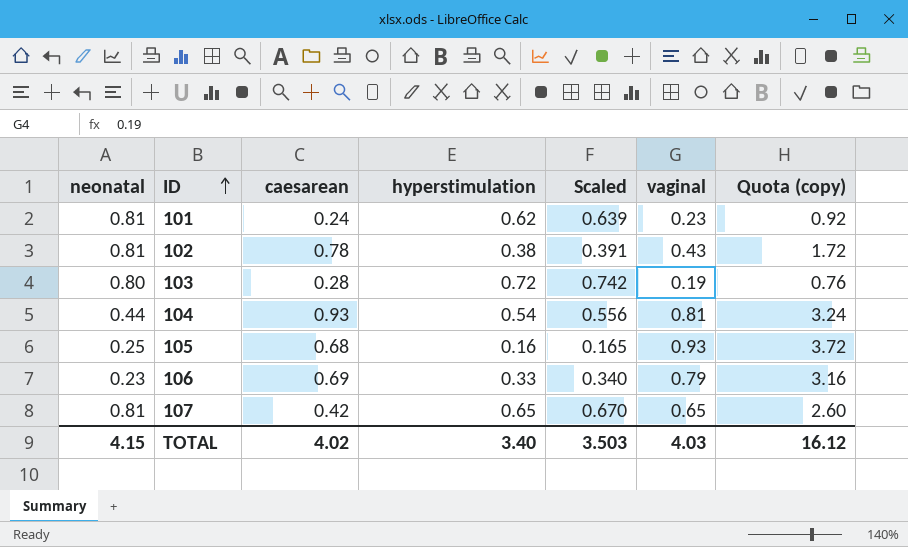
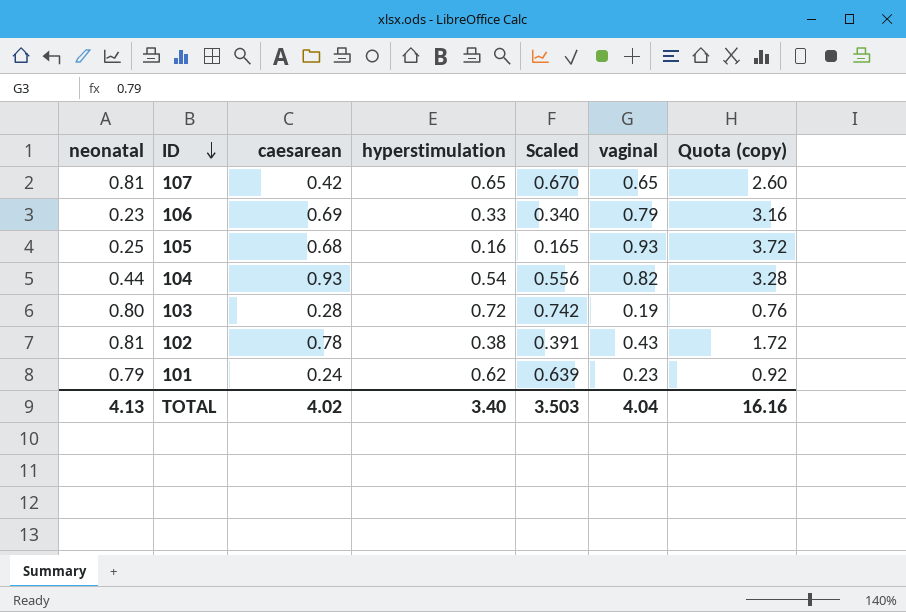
row order: ID ascending -> ID descending
104 | vaginal: 0.81 -> 0.82
104 | Quota (copy): 3.24 -> 3.28
101 | neonatal: 0.81 -> 0.79
TOTAL | neonatal: 4.15 -> 4.13
TOTAL | vaginal: 4.03 -> 4.04
TOTAL | Quota (copy): 16.12 -> 16.16

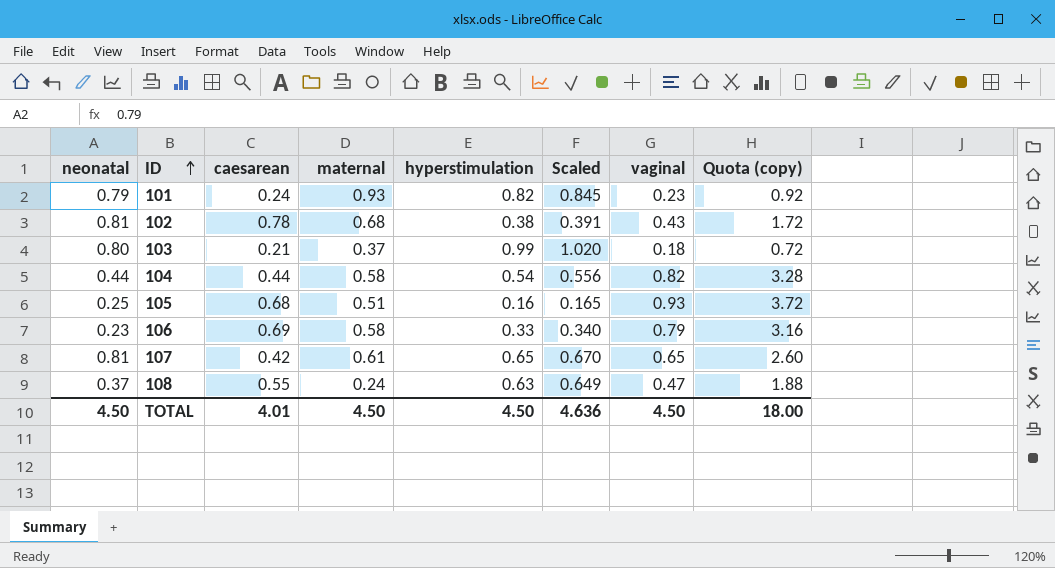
row order: ID descending -> ID ascending
column maternal | position: none -> 4
101 | hyperstimulation: 0.62 -> 0.82
101 | Scaled: 0.639 -> 0.845
103 | caesarean: 0.28 -> 0.21
103 | hyperstimulation: 0.72 -> 0.99
103 | Scaled: 0.742 -> 1.020
103 | vaginal: 0.19 -> 0.18
103 | Quota (copy): 0.76 -> 0.72
104 | caesarean: 0.93 -> 0.44
row 108: none -> 0.37 | 0.55 | 0.24 | 0.63 | 0.649 | 0.47 | 1.88
TOTAL | neonatal: 4.13 -> 4.50
TOTAL | caesarean: 4.02 -> 4.01
TOTAL | hyperstimulation: 3.40 -> 4.50
TOTAL | Scaled: 3.503 -> 4.636
TOTAL | vaginal: 4.04 -> 4.50
TOTAL | Quota (copy): 16.16 -> 18.00

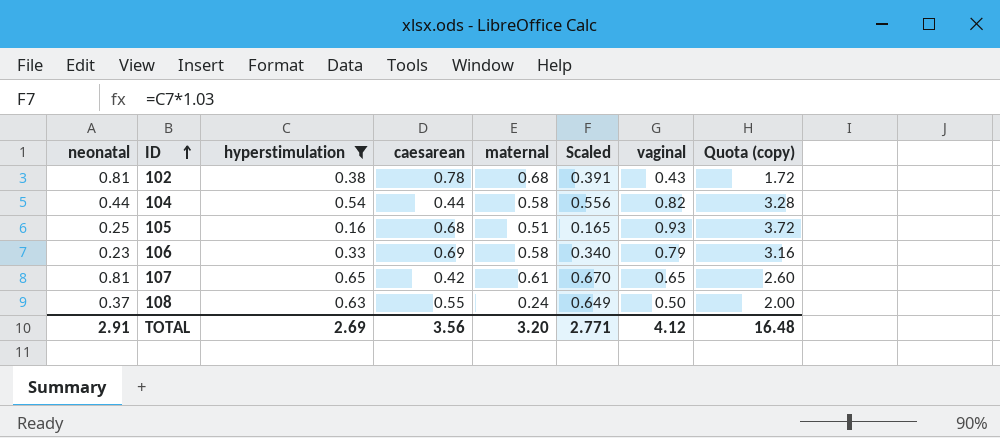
filter: none -> hyperstimulation <= 0.65
column hyperstimulation | position: 5 -> 3
108 | vaginal: 0.47 -> 0.50
108 | Quota (copy): 1.88 -> 2.00
TOTAL | neonatal: 4.50 -> 2.91
TOTAL | hyperstimulation: 4.50 -> 2.69
TOTAL | caesarean: 4.01 -> 3.56
TOTAL | maternal: 4.50 -> 3.20
TOTAL | Scaled: 4.636 -> 2.771
TOTAL | vaginal: 4.50 -> 4.12
TOTAL | Quota (copy): 18.00 -> 16.48

